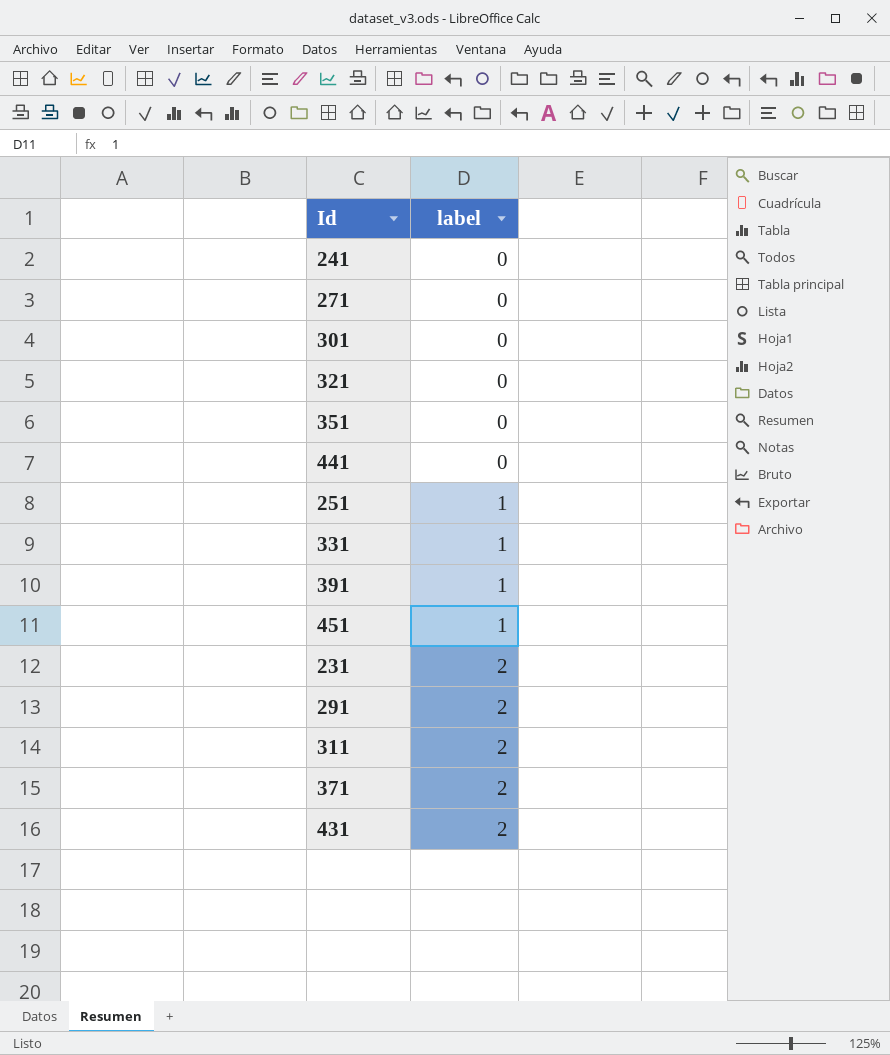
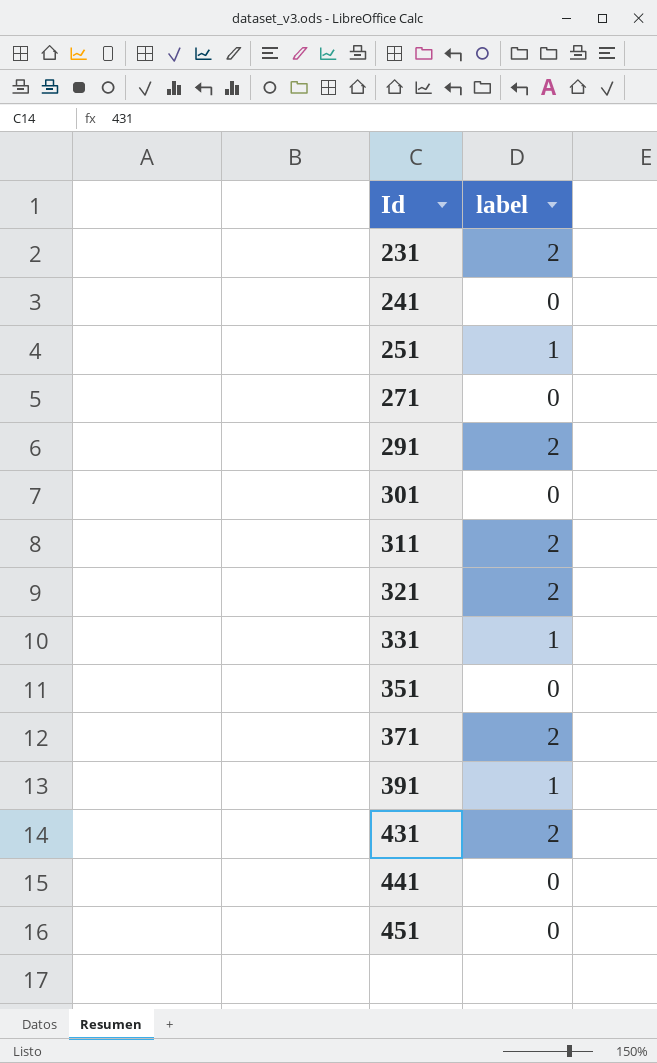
row order: label ascending -> Id ascending
321 | label: 0 -> 2
451 | label: 1 -> 0

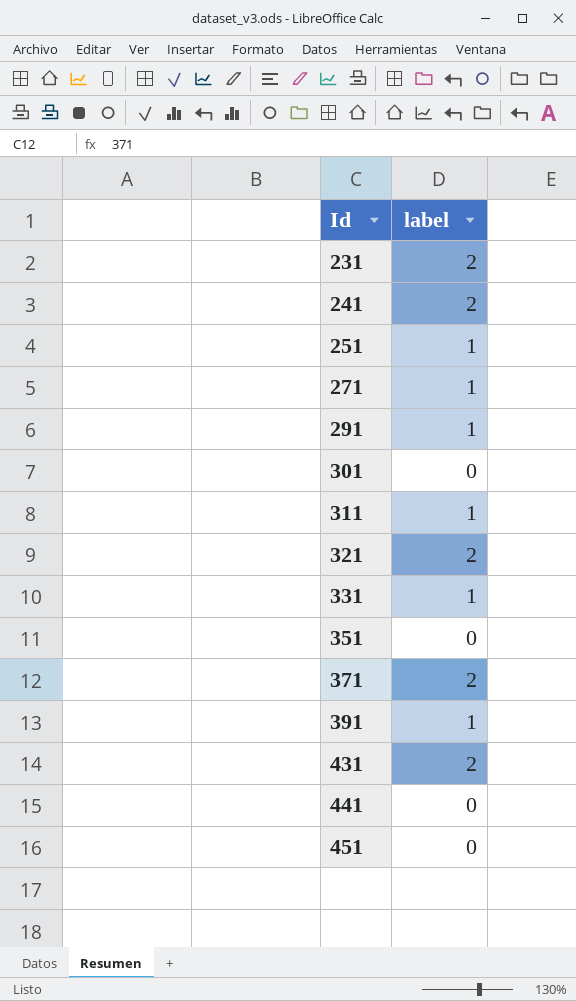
241 | label: 0 -> 2
271 | label: 0 -> 1
291 | label: 2 -> 1
311 | label: 2 -> 1

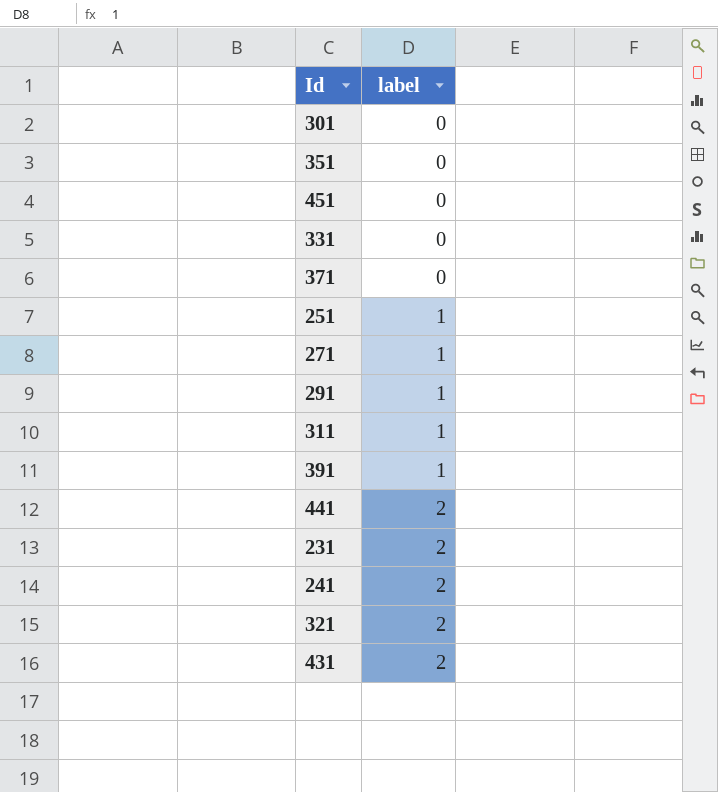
row order: Id ascending -> label ascending
331 | label: 1 -> 0
371 | label: 2 -> 0
441 | label: 0 -> 2

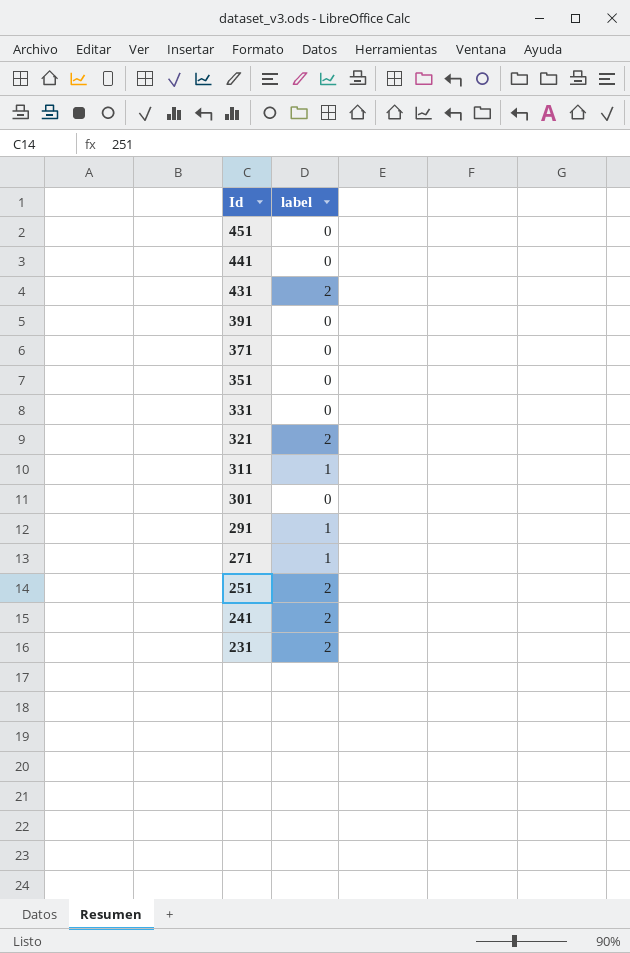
row order: label ascending -> Id descending
441 | label: 2 -> 0
391 | label: 1 -> 0
251 | label: 1 -> 2

